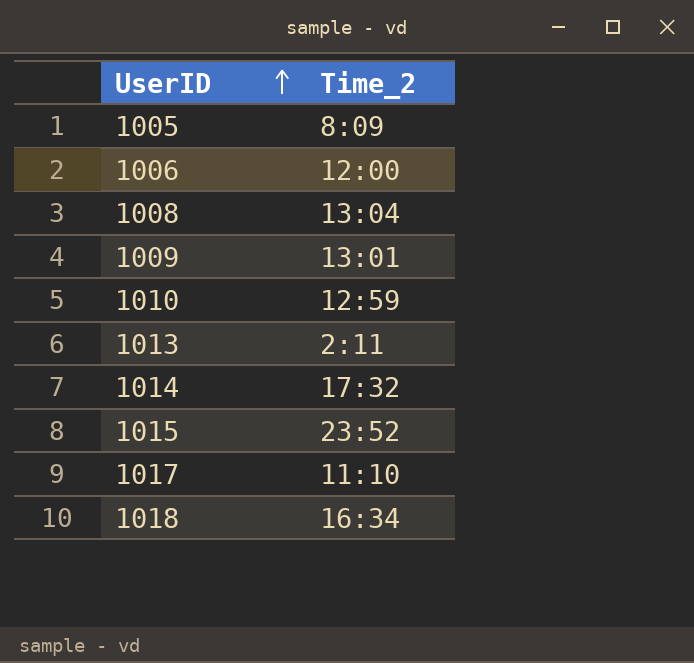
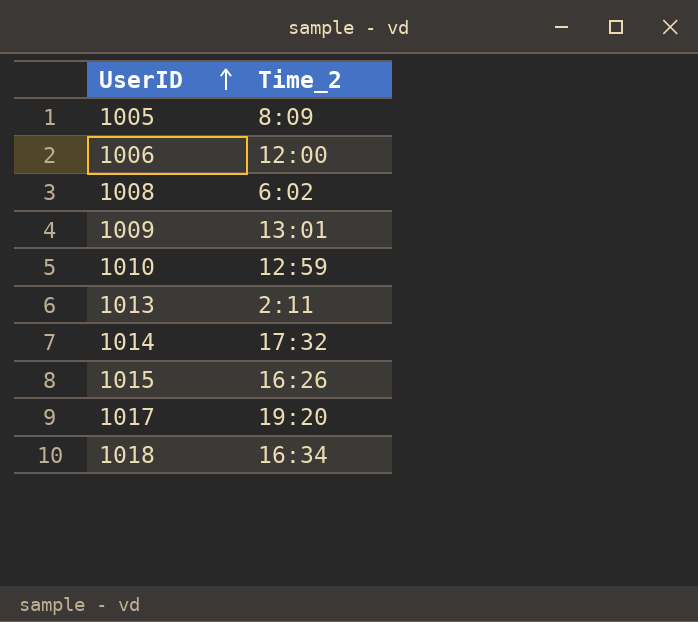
1008 | Time_2: 13:04 -> 6:02
1015 | Time_2: 23:52 -> 16:26
1017 | Time_2: 11:10 -> 19:20

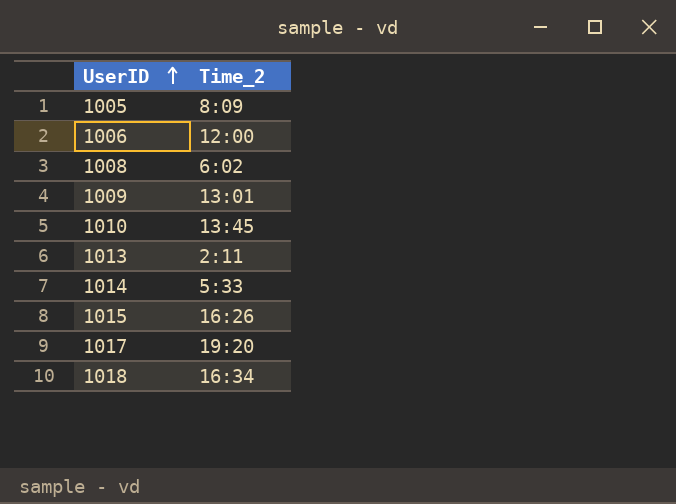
1010 | Time_2: 12:59 -> 13:45
1014 | Time_2: 17:32 -> 5:33

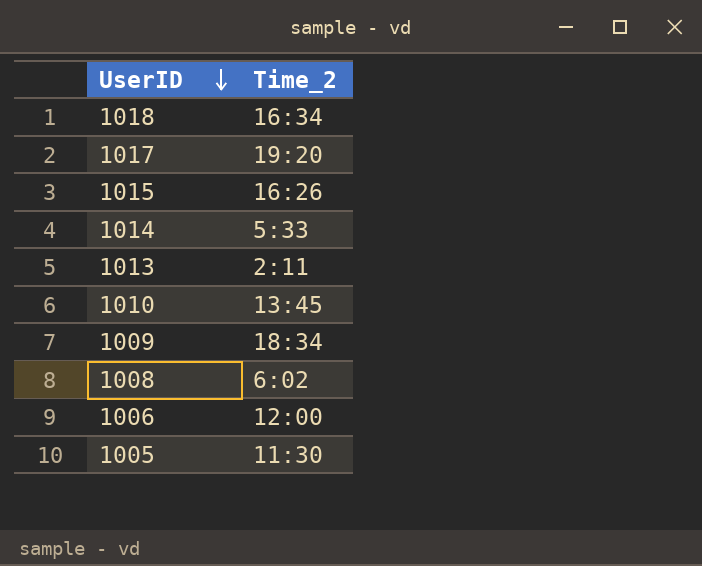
row order: UserID ascending -> UserID descending
1009 | Time_2: 13:01 -> 18:34
1005 | Time_2: 8:09 -> 11:30

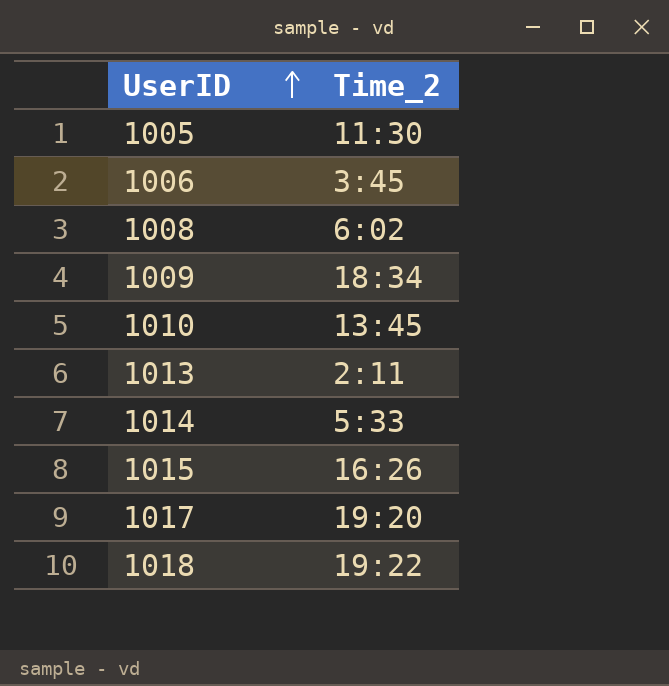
row order: UserID descending -> UserID ascending
1006 | Time_2: 12:00 -> 3:45
1018 | Time_2: 16:34 -> 19:22

